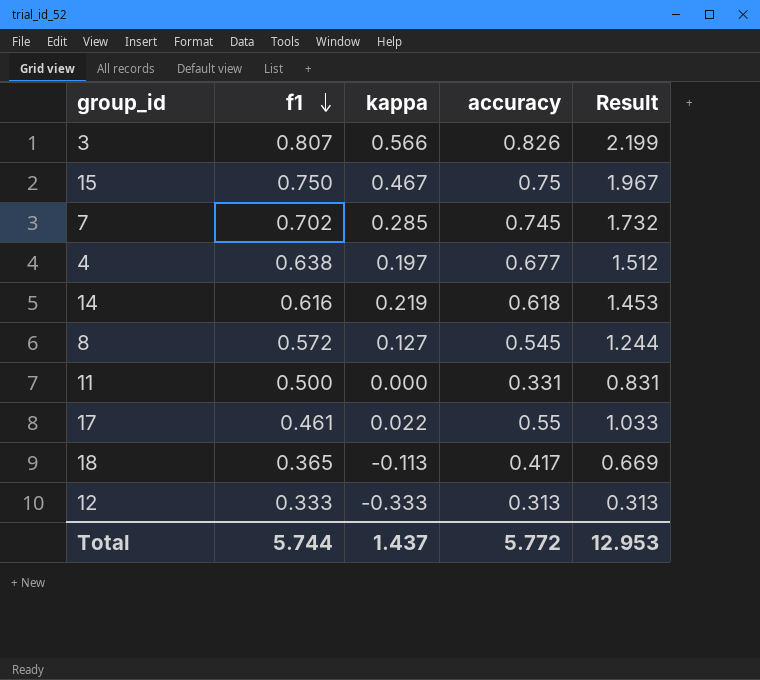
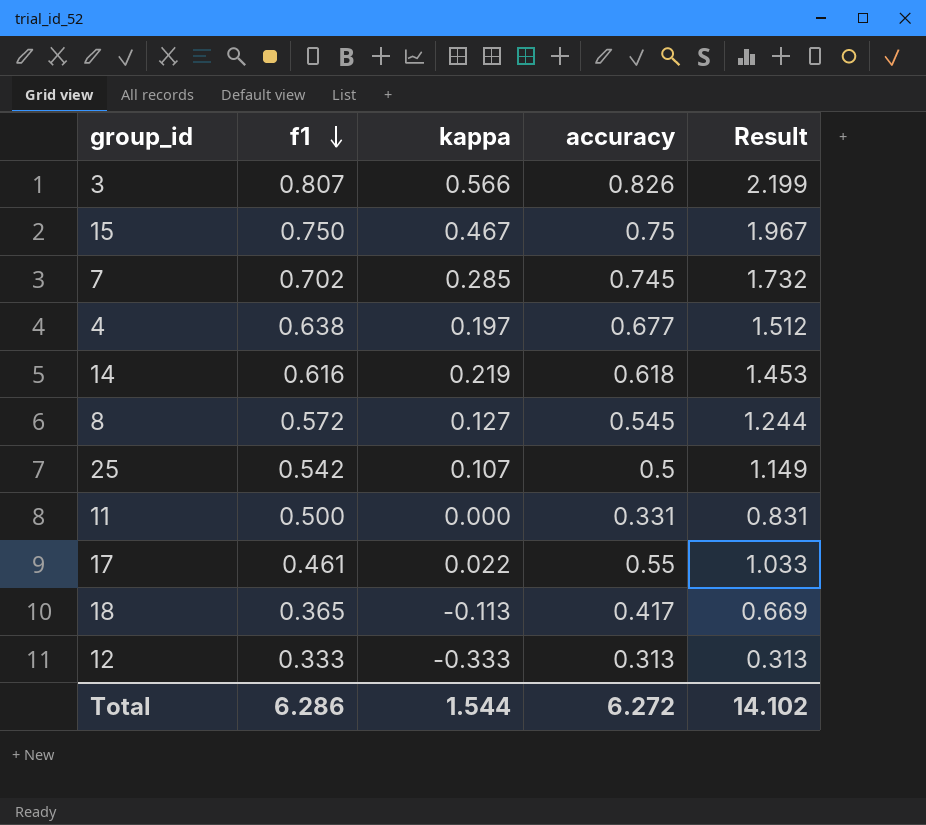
row 25: none -> 0.542 | 0.107 | 0.5 | 1.149
Total | f1: 5.744 -> 6.286
Total | kappa: 1.437 -> 1.544
Total | accuracy: 5.772 -> 6.272
Total | Result: 12.953 -> 14.102

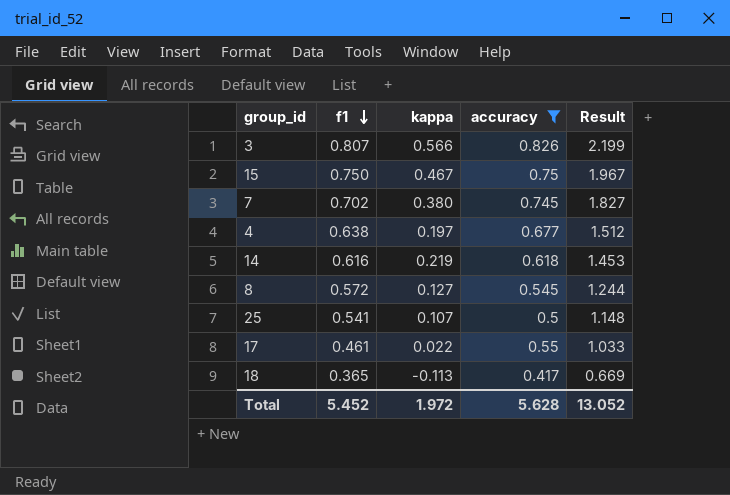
filter: none -> accuracy >= 0.417
7 | kappa: 0.285 -> 0.380
7 | Result: 1.732 -> 1.827
25 | f1: 0.542 -> 0.541
25 | Result: 1.149 -> 1.148
Total | f1: 6.286 -> 5.452
Total | kappa: 1.544 -> 1.972
Total | accuracy: 6.272 -> 5.628
Total | Result: 14.102 -> 13.052

